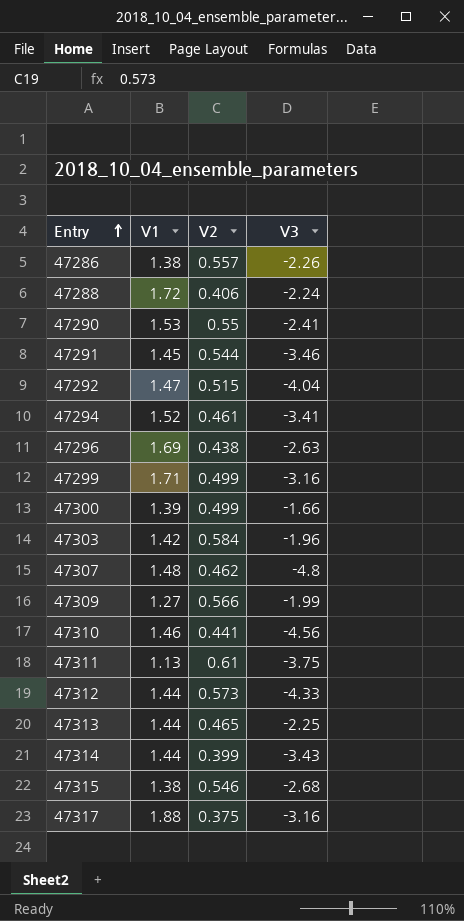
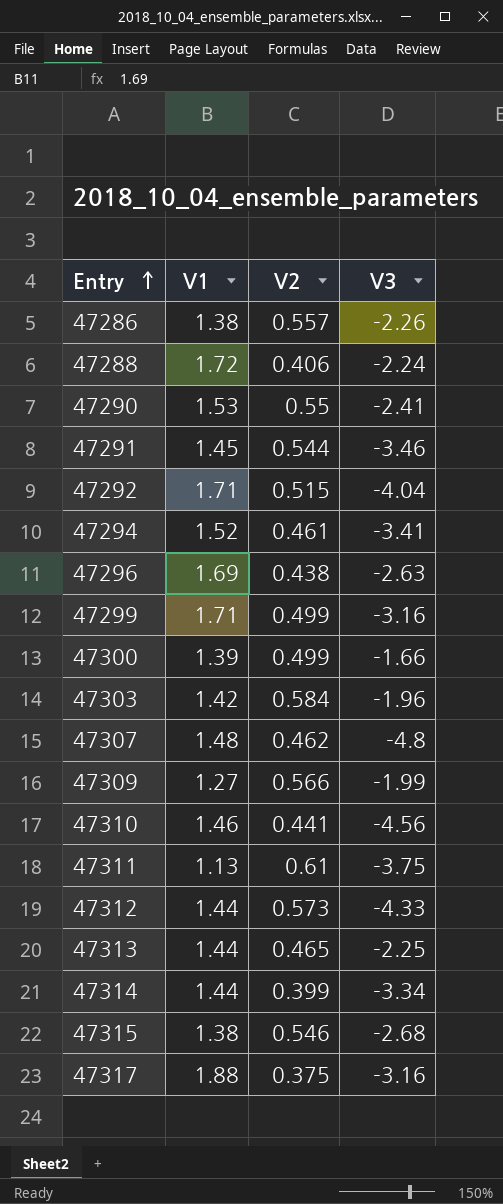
47292 | V1: 1.47 -> 1.71
47314 | V3: -3.43 -> -3.34

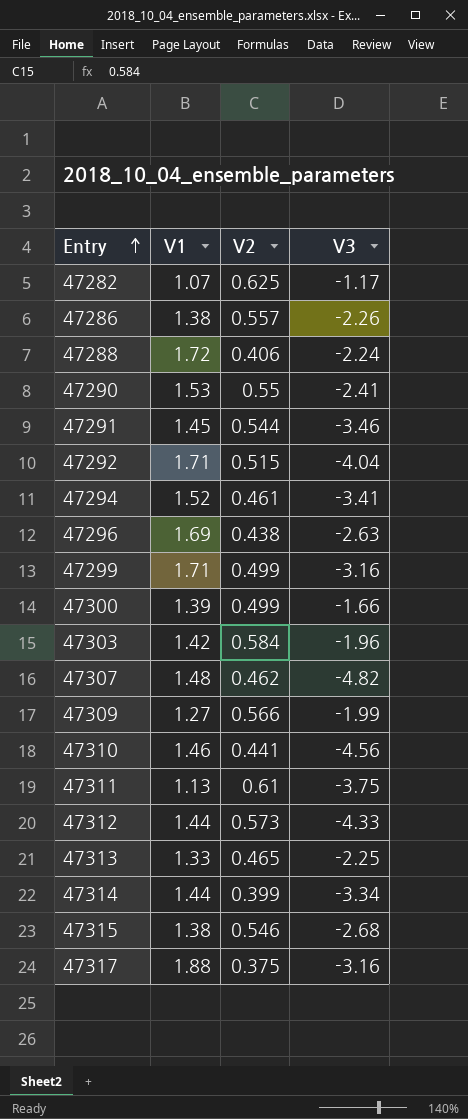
row 47282: none -> 1.07 | 0.625 | -1.17
47307 | V3: -4.8 -> -4.82
47313 | V1: 1.44 -> 1.33

